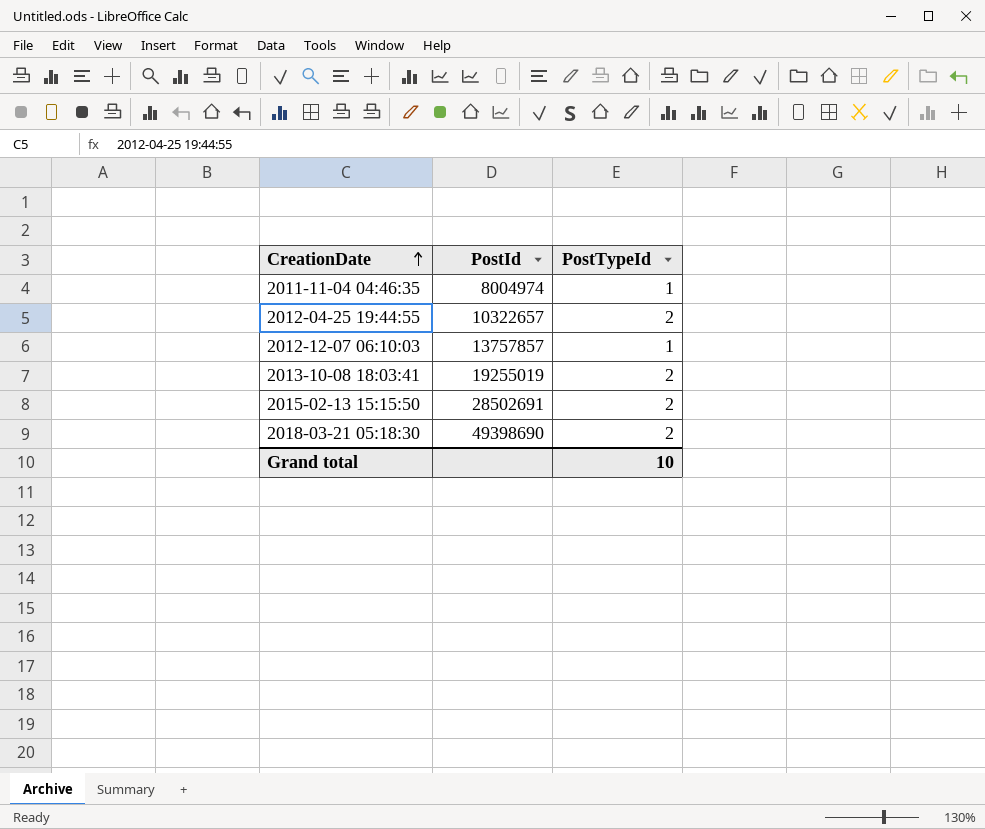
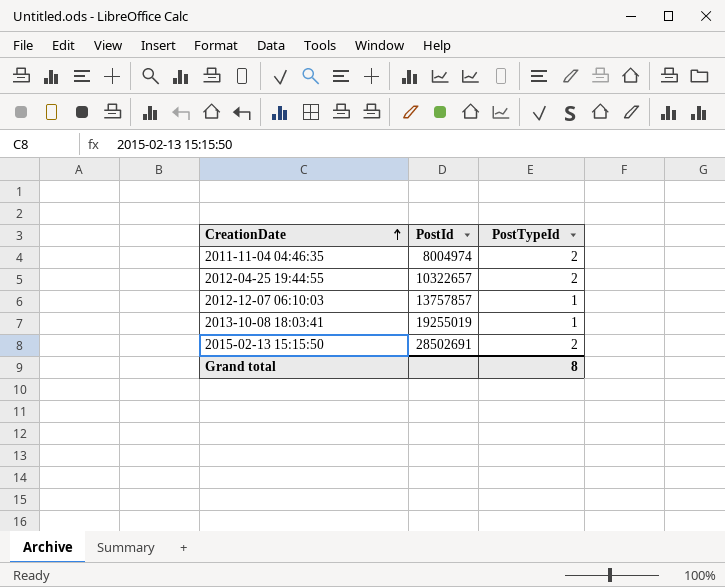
row 2018-03-21 05:18:30: 49398690 | 2 -> none
2011-11-04 04:46:35 | PostTypeId: 1 -> 2
2013-10-08 18:03:41 | PostTypeId: 2 -> 1
Grand total | PostTypeId: 10 -> 8

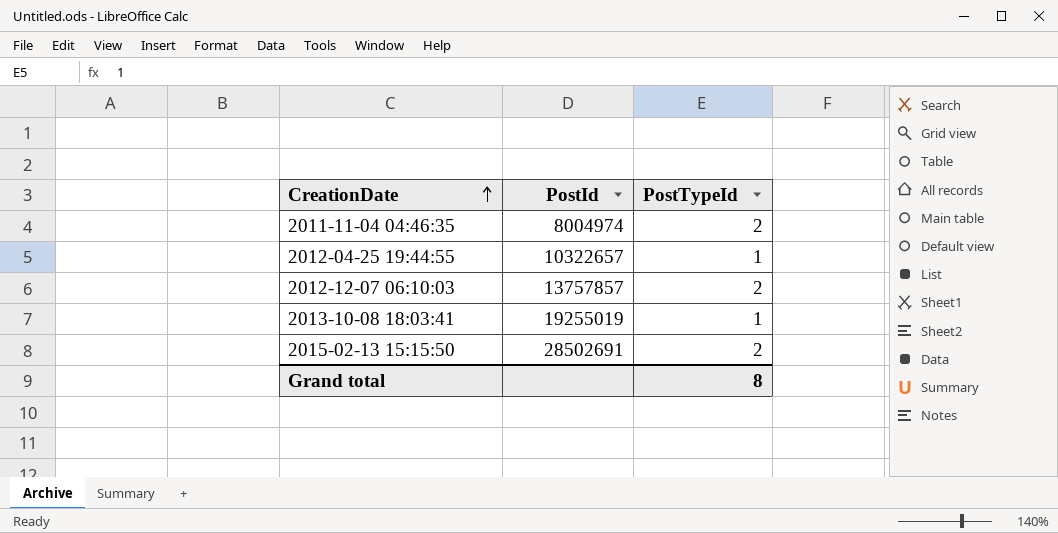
2012-04-25 19:44:55 | PostTypeId: 2 -> 1
2012-12-07 06:10:03 | PostTypeId: 1 -> 2

